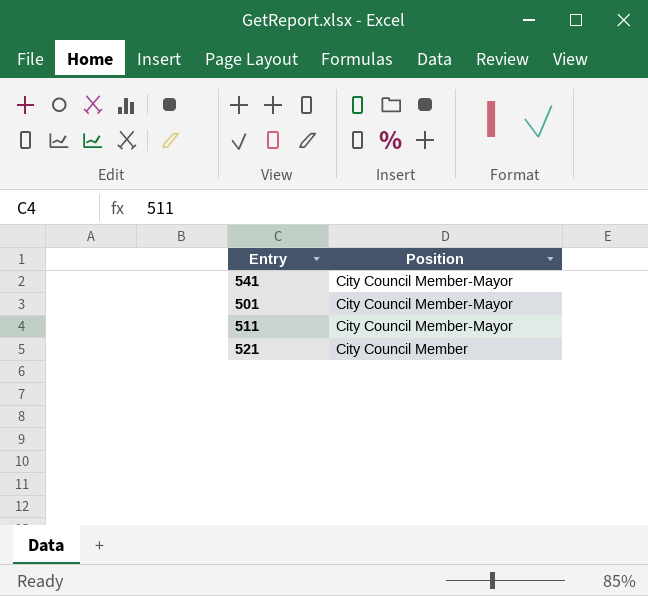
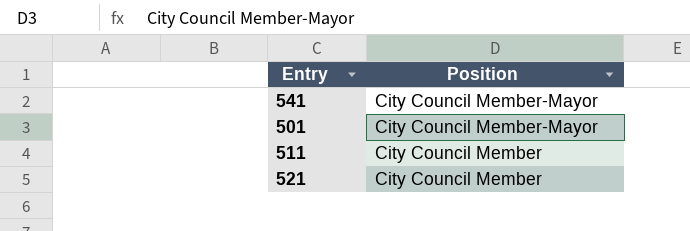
511 | Position: City Council Member-Mayor -> City Council Member

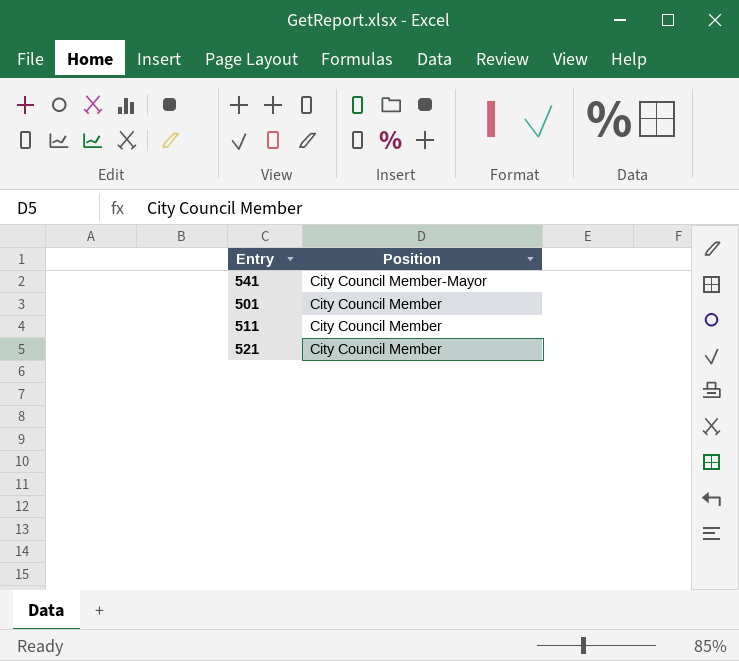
501 | Position: City Council Member-Mayor -> City Council Member

